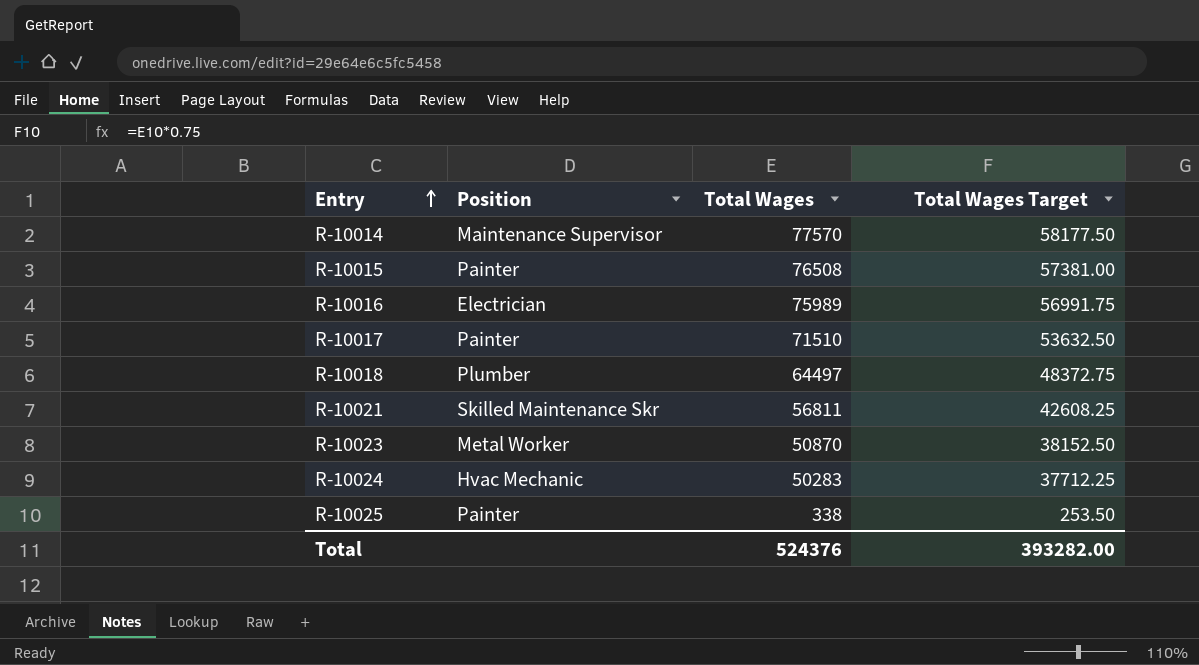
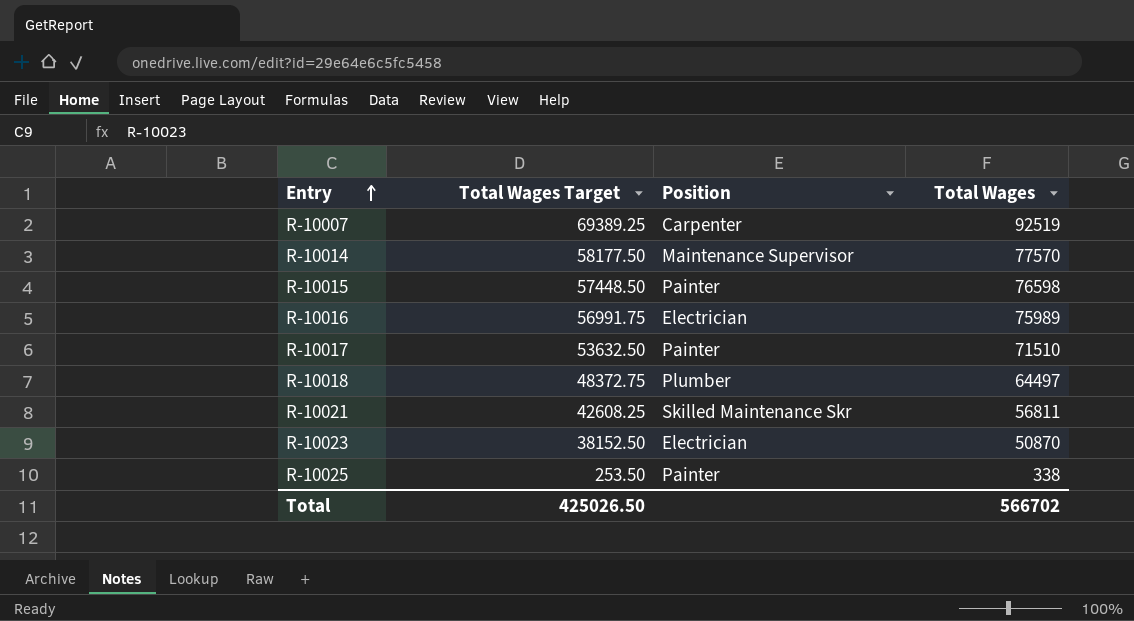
column Total Wages Target | position: 4 -> 2
row R-10024: Hvac Mechanic | 50283 | 37712.25 -> none
row R-10007: none -> 69389.25 | Carpenter | 92519
R-10015 | Total Wages Target: 57381.00 -> 57448.50
R-10015 | Total Wages: 76508 -> 76598
R-10023 | Position: Metal Worker -> Electrician
Total | Total Wages Target: 393282.00 -> 425026.50
Total | Total Wages: 524376 -> 566702

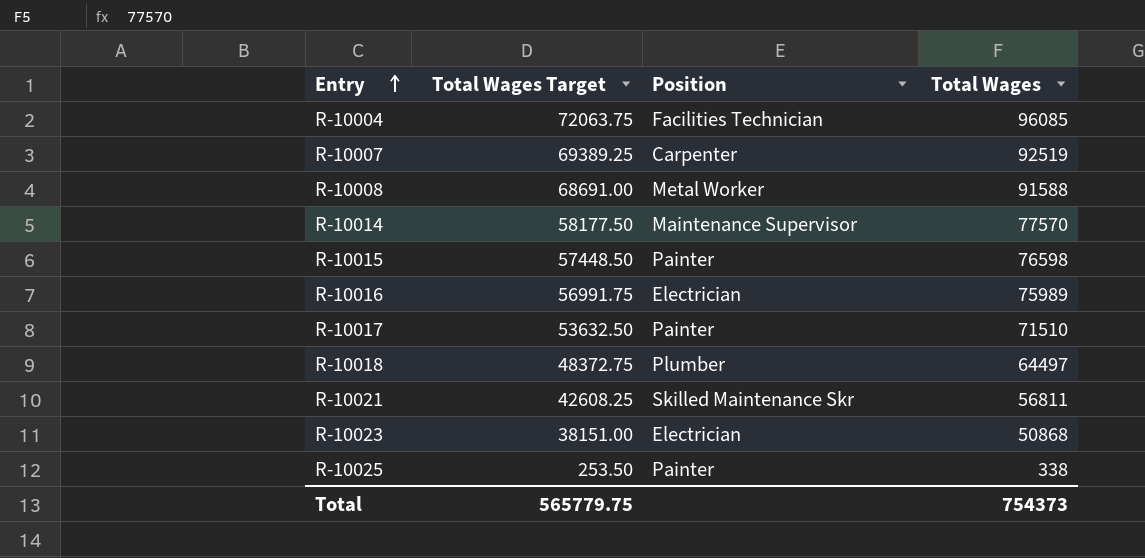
row R-10004: none -> 72063.75 | Facilities Technician | 96085
row R-10008: none -> 68691.00 | Metal Worker | 91588
R-10023 | Total Wages Target: 38152.50 -> 38151.00
R-10023 | Total Wages: 50870 -> 50868
Total | Total Wages Target: 425026.50 -> 565779.75
Total | Total Wages: 566702 -> 754373

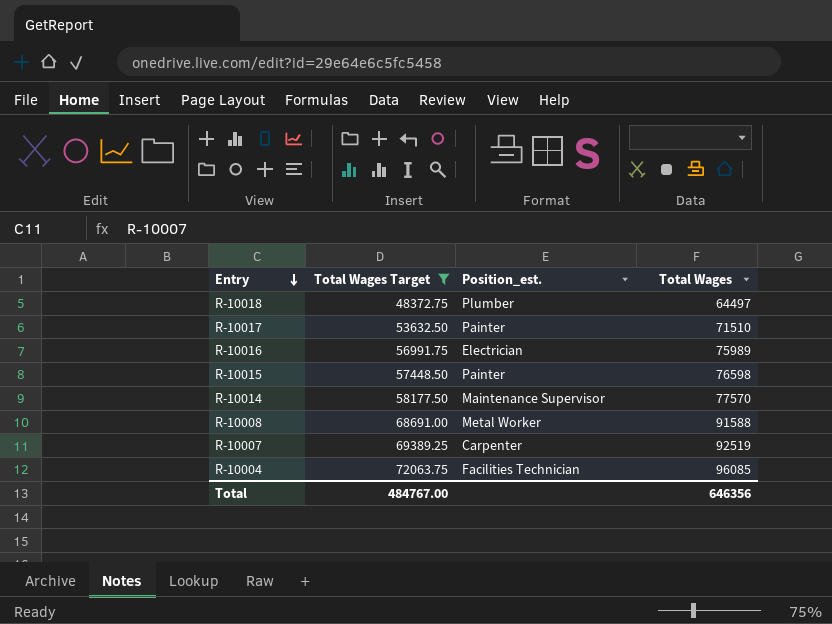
filter: none -> Total Wages Target >= 48372.75
row order: Entry ascending -> Entry descending
column name: Position -> Position_est.
Total | Total Wages Target: 565779.75 -> 484767.00
Total | Total Wages: 754373 -> 646356

